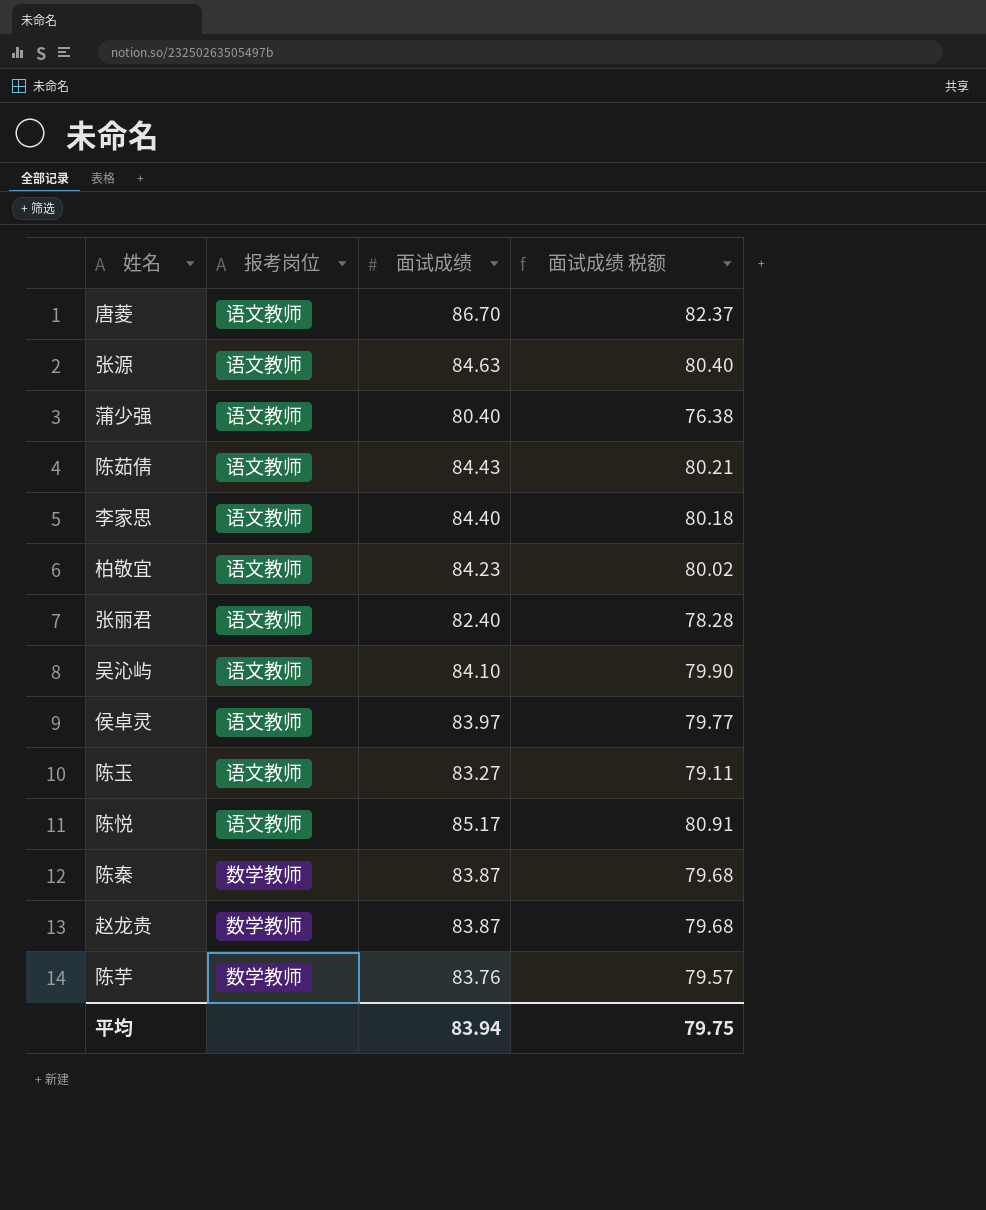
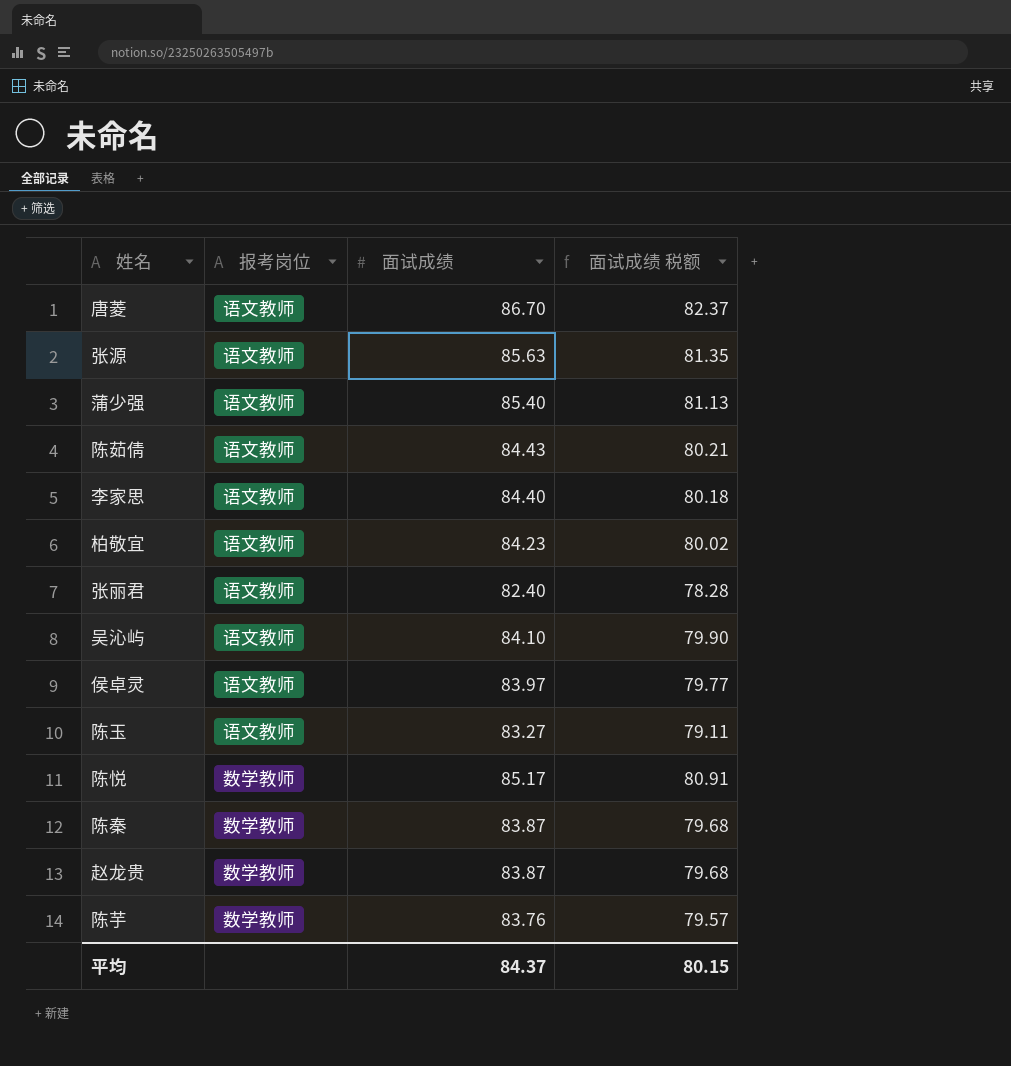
张源 | 面试成绩: 84.63 -> 85.63
张源 | 面试成绩 税额: 80.40 -> 81.35
蒲少强 | 面试成绩: 80.40 -> 85.40
蒲少强 | 面试成绩 税额: 76.38 -> 81.13
陈悦 | 报考岗位: 语文教师 -> 数学教师
平均 | 面试成绩: 83.94 -> 84.37
平均 | 面试成绩 税额: 79.75 -> 80.15

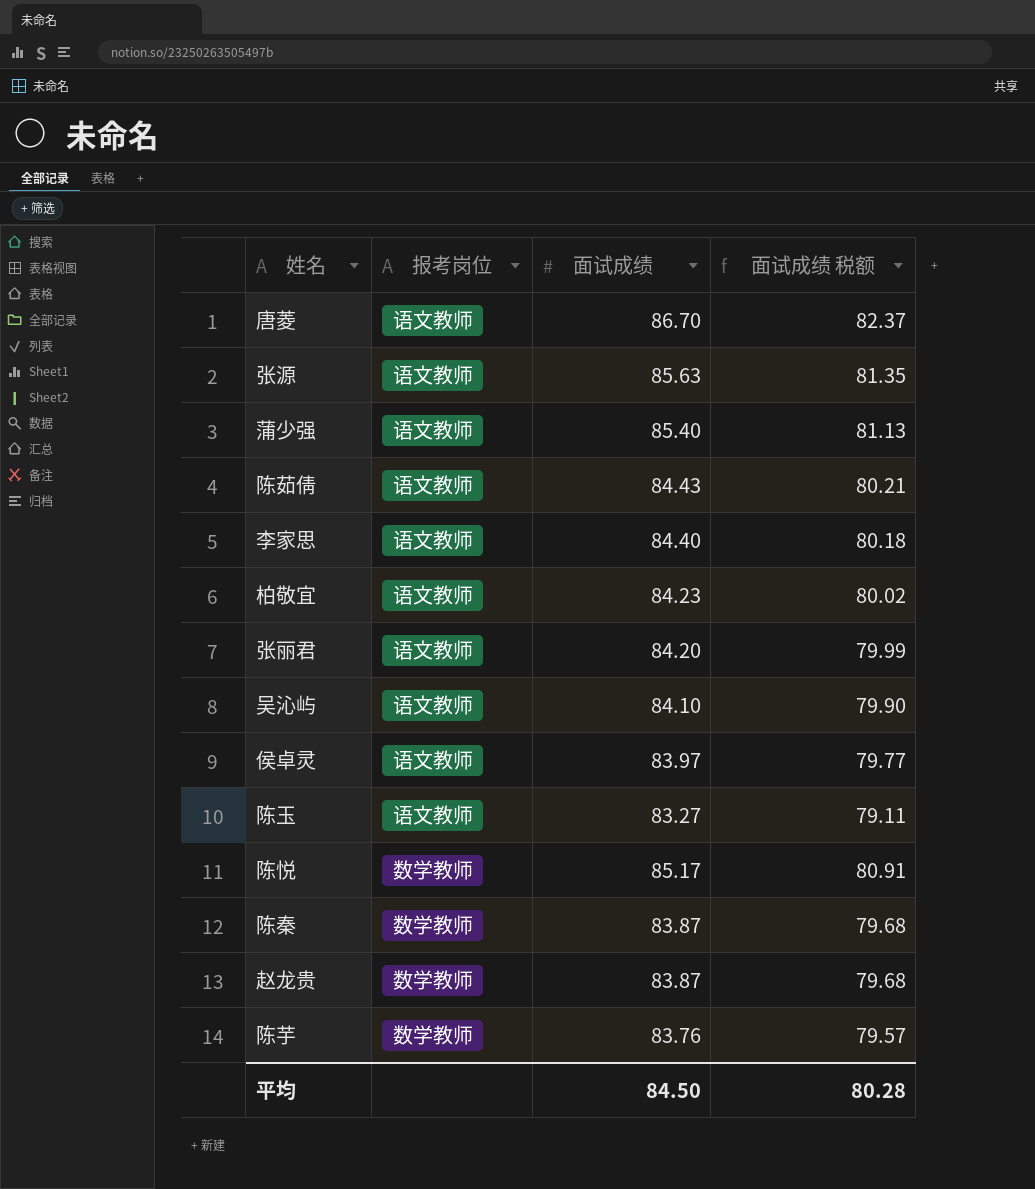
张丽君 | 面试成绩: 82.40 -> 84.20
张丽君 | 面试成绩 税额: 78.28 -> 79.99
平均 | 面试成绩: 84.37 -> 84.50
平均 | 面试成绩 税额: 80.15 -> 80.28

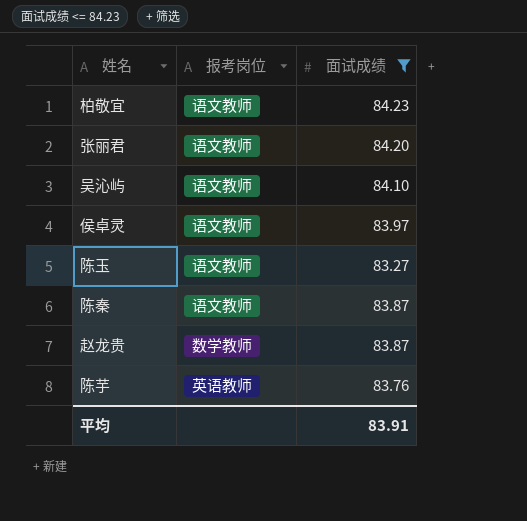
filter: none -> 面试成绩 <= 84.23
column 面试成绩 税额 | formula: [面试成绩] * 0.95 -> none
陈秦 | 报考岗位: 数学教师 -> 语文教师
陈芋 | 报考岗位: 数学教师 -> 英语教师
平均 | 面试成绩: 84.50 -> 83.91

